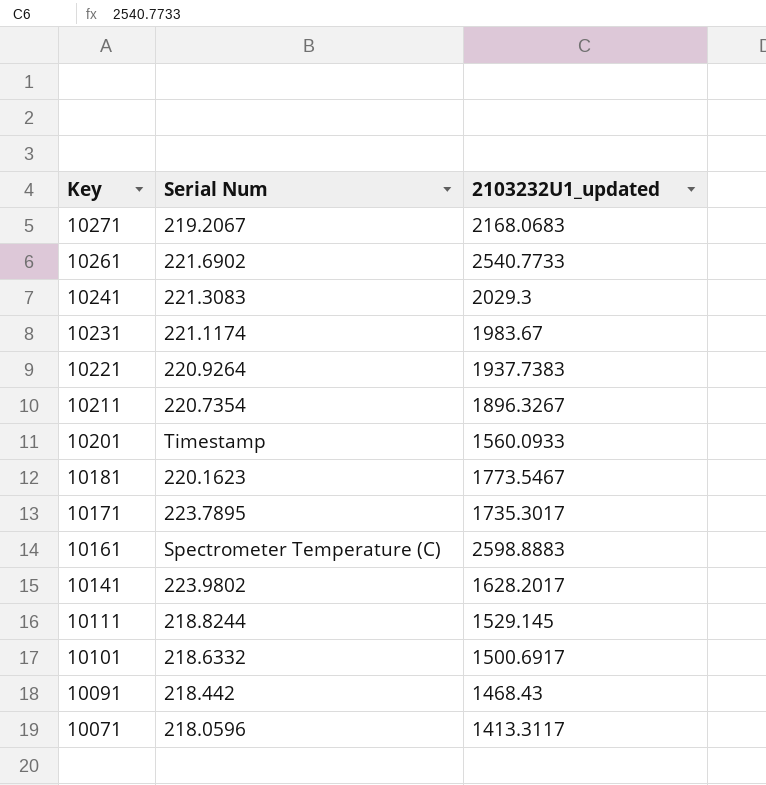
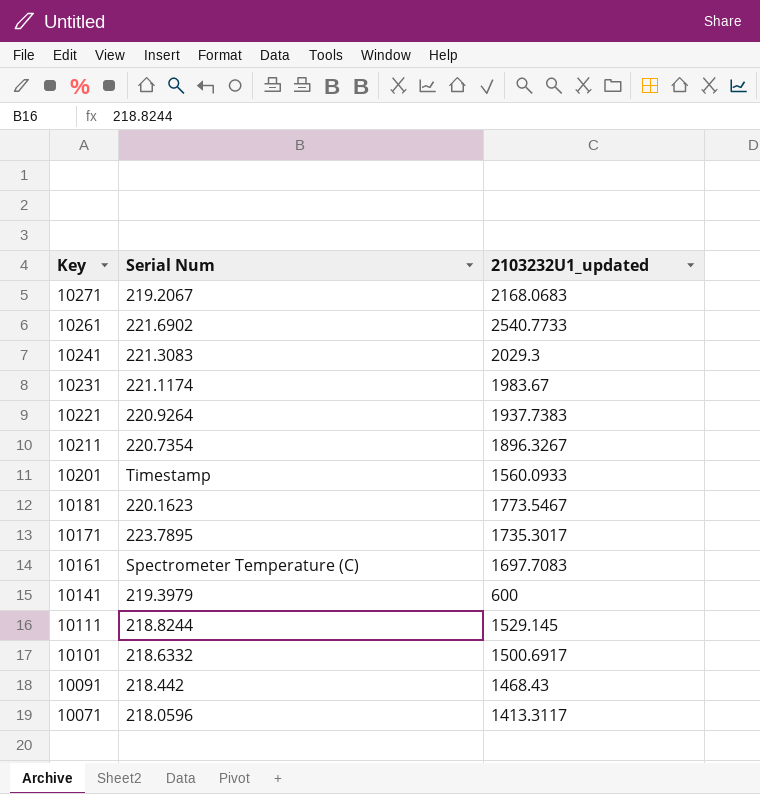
10161 | 2103232U1_updated: 2598.8883 -> 1697.7083
10141 | Serial Num: 223.9802 -> 219.3979
10141 | 2103232U1_updated: 1628.2017 -> 600

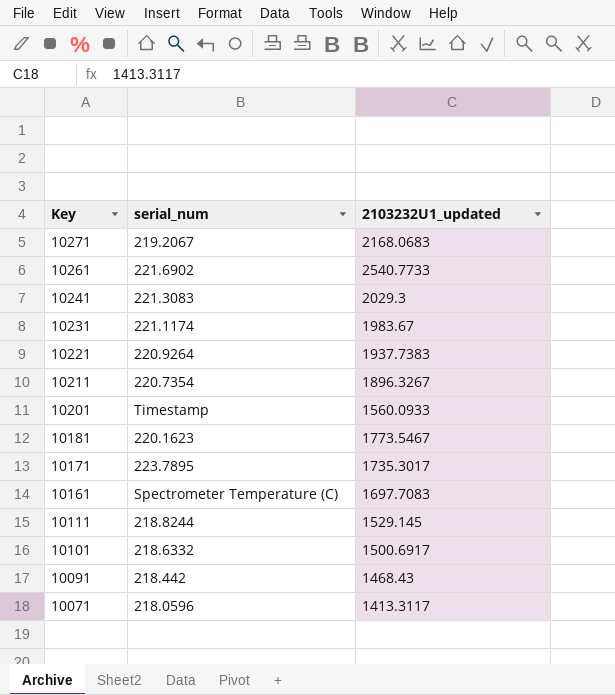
column name: Serial Num -> serial_num
row 10141: 219.3979 | 600 -> none

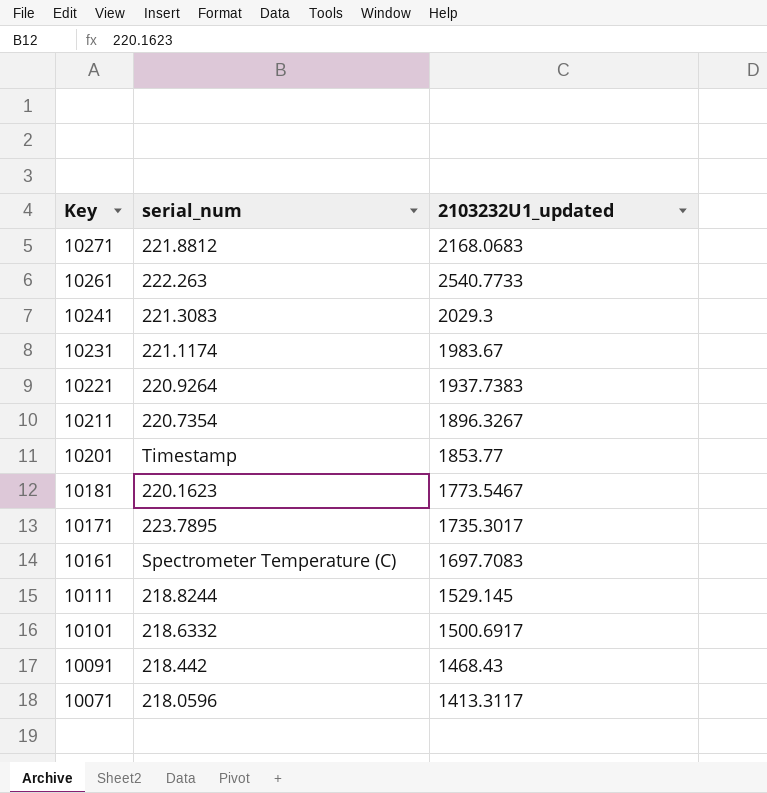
10271 | serial_num: 219.2067 -> 221.8812
10261 | serial_num: 221.6902 -> 222.263
10201 | 2103232U1_updated: 1560.0933 -> 1853.77

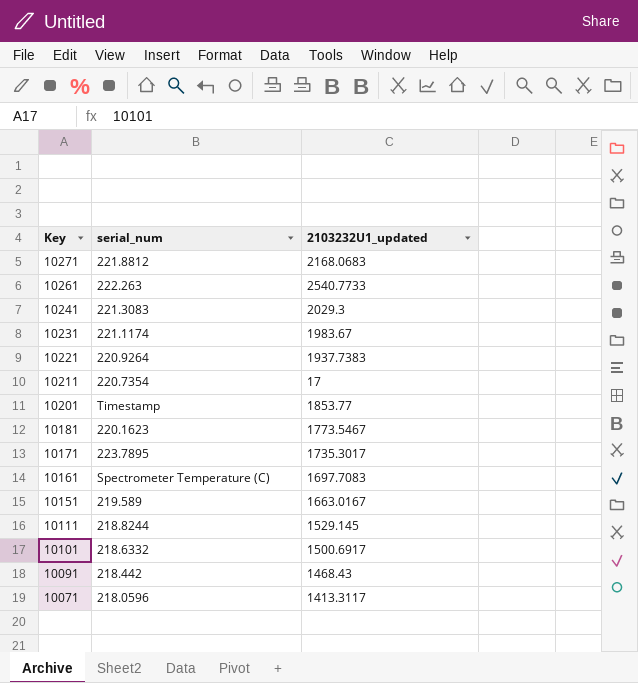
10211 | 2103232U1_updated: 1896.3267 -> 17
row 10151: none -> 219.589 | 1663.0167

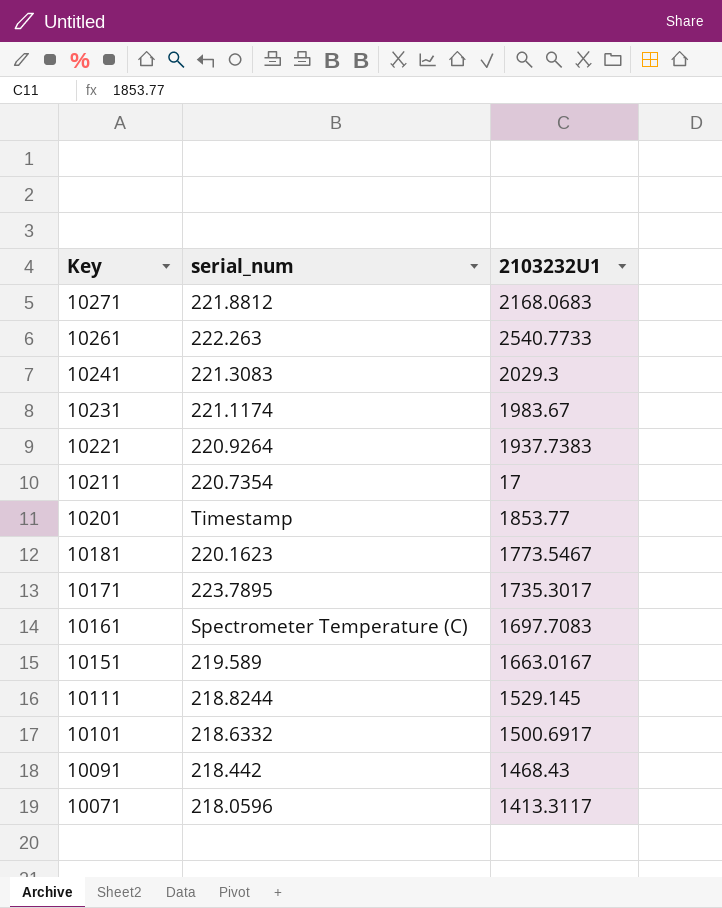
column name: 2103232U1_updated -> 2103232U1

